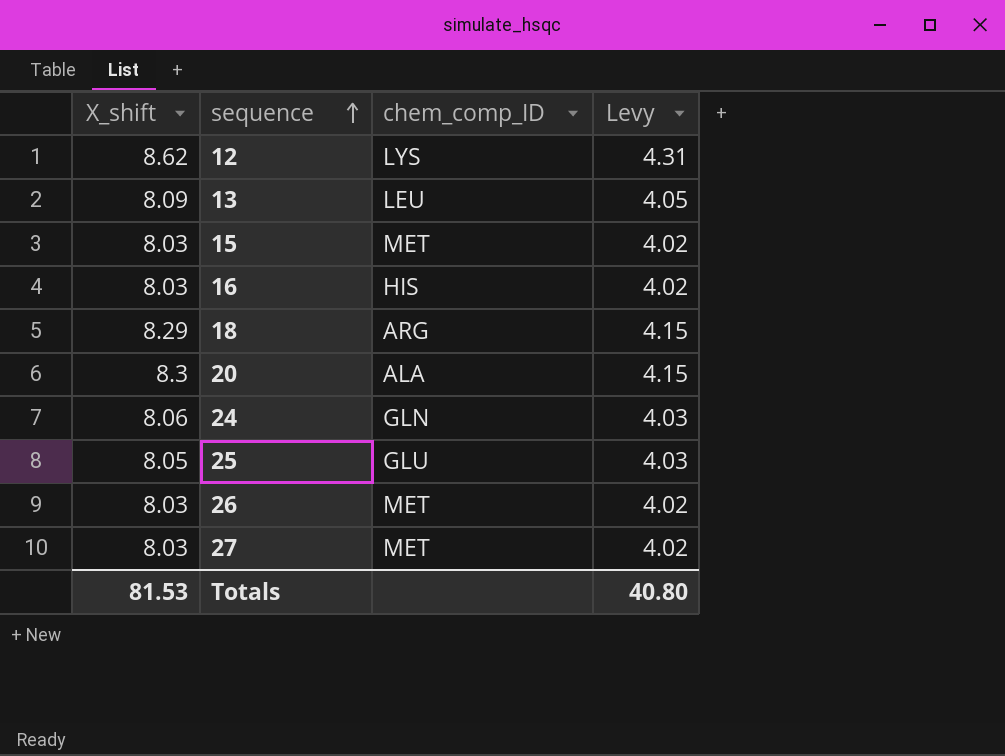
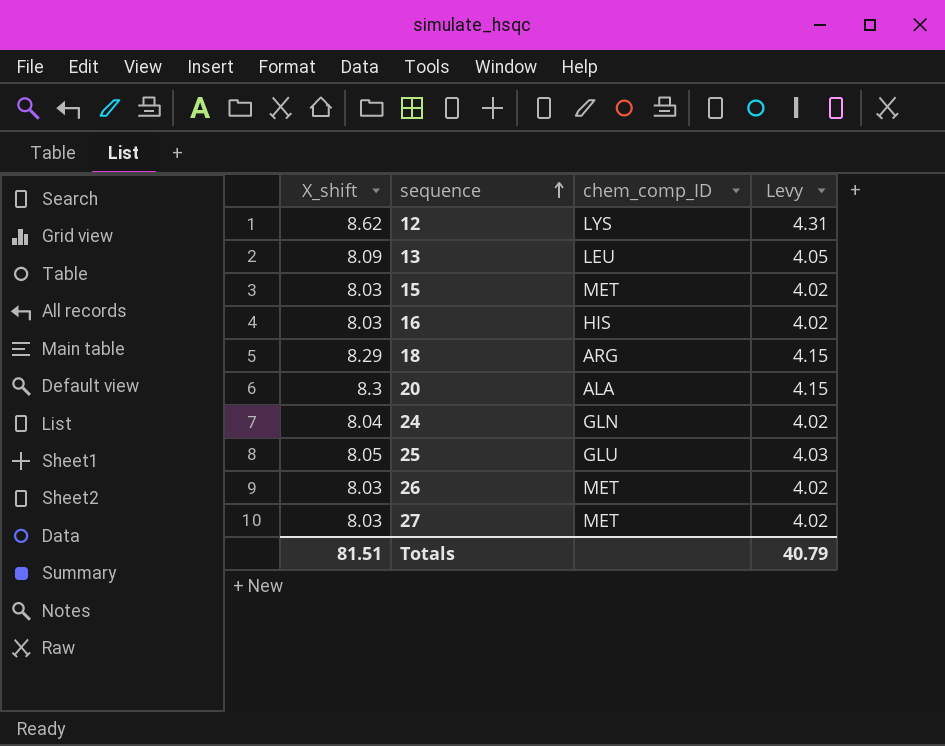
24 | X_shift: 8.06 -> 8.04
24 | Levy: 4.03 -> 4.02
Totals | X_shift: 81.53 -> 81.51
Totals | Levy: 40.80 -> 40.79

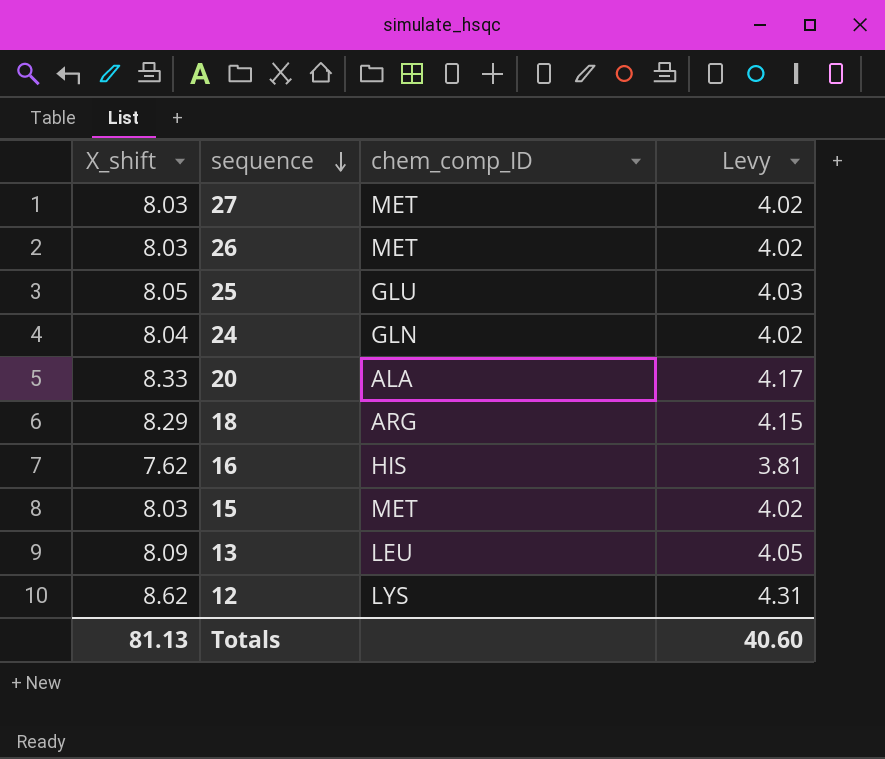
row order: sequence ascending -> sequence descending
20 | X_shift: 8.3 -> 8.33
20 | Levy: 4.15 -> 4.17
16 | X_shift: 8.03 -> 7.62
16 | Levy: 4.02 -> 3.81
Totals | X_shift: 81.51 -> 81.13
Totals | Levy: 40.79 -> 40.60

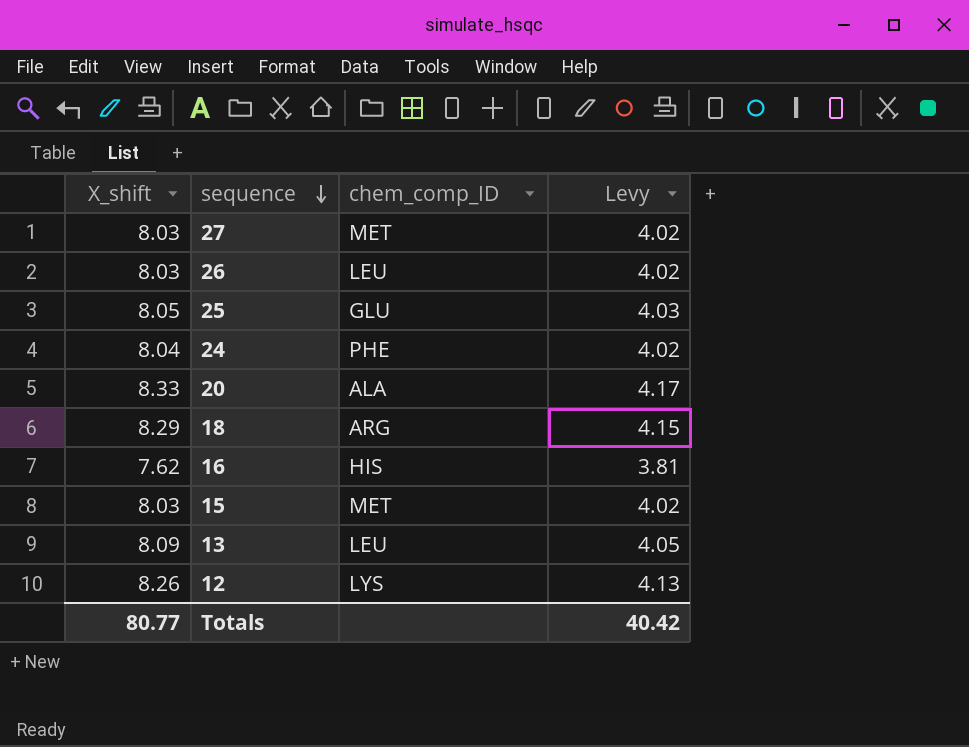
26 | chem_comp_ID: MET -> LEU
24 | chem_comp_ID: GLN -> PHE
12 | X_shift: 8.62 -> 8.26
12 | Levy: 4.31 -> 4.13
Totals | X_shift: 81.13 -> 80.77
Totals | Levy: 40.60 -> 40.42

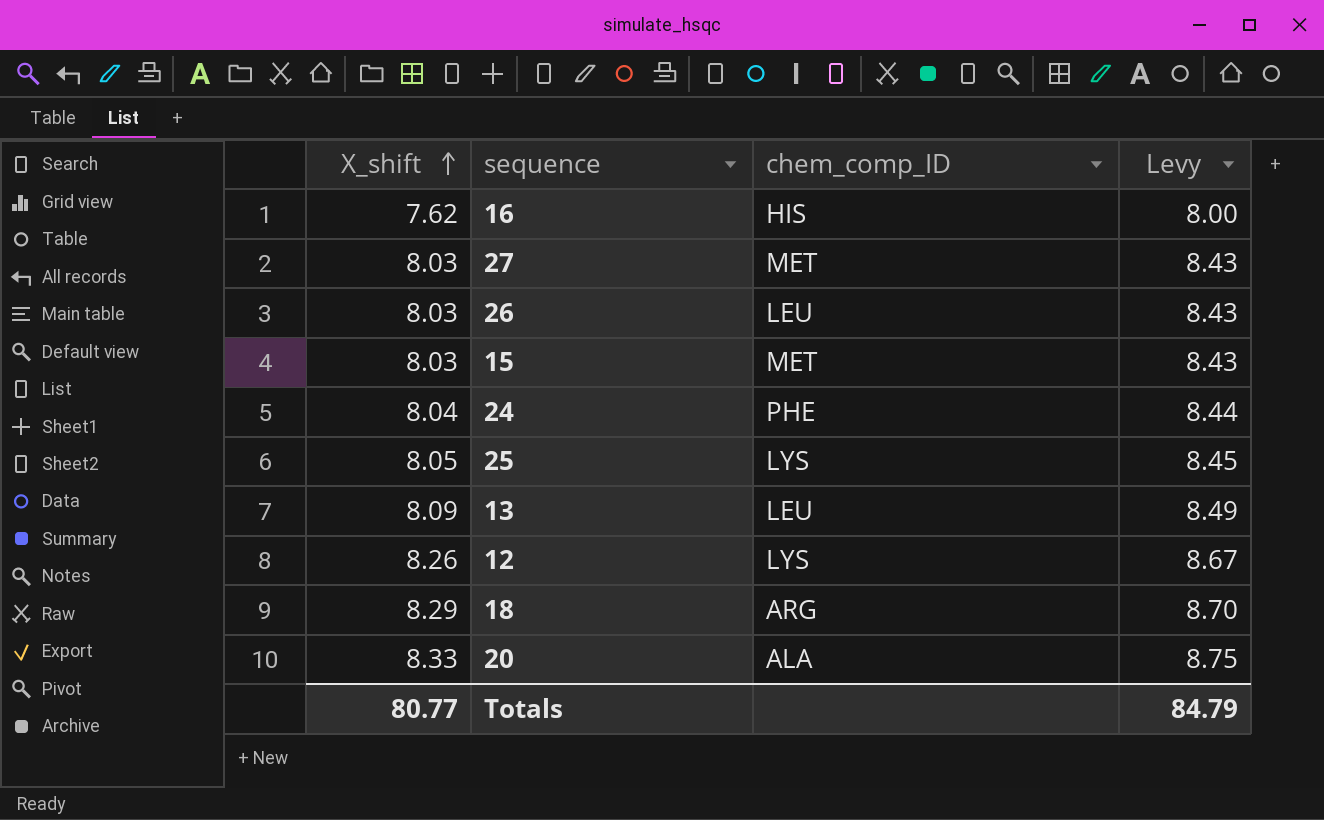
row order: sequence descending -> X_shift ascending
column Levy | formula: [X_shift] * 0.5 -> [X_shift] * 1.05
25 | chem_comp_ID: GLU -> LYS
Totals | Levy: 40.42 -> 84.79

